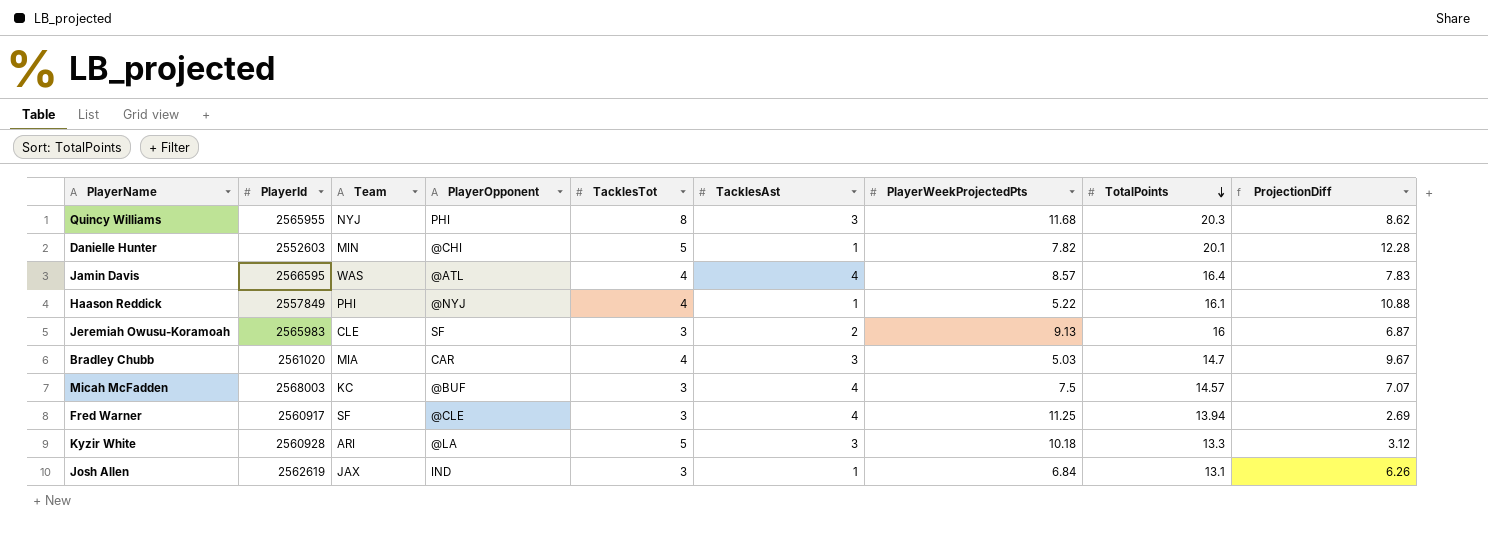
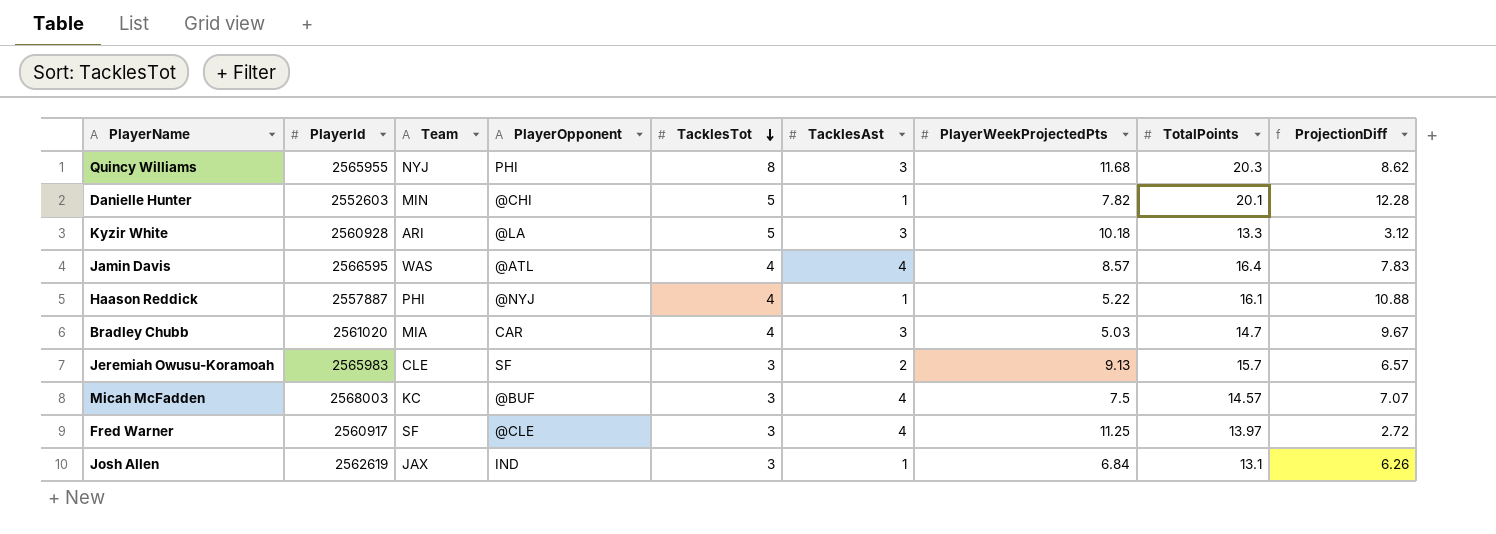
row order: TotalPoints descending -> TacklesTot descending
Haason Reddick | PlayerId: 2557849 -> 2557887
Jeremiah Owusu-Koramoah | TotalPoints: 16 -> 15.7
Jeremiah Owusu-Koramoah | ProjectionDiff: 6.87 -> 6.57
Fred Warner | TotalPoints: 13.94 -> 13.97
Fred Warner | ProjectionDiff: 2.69 -> 2.72

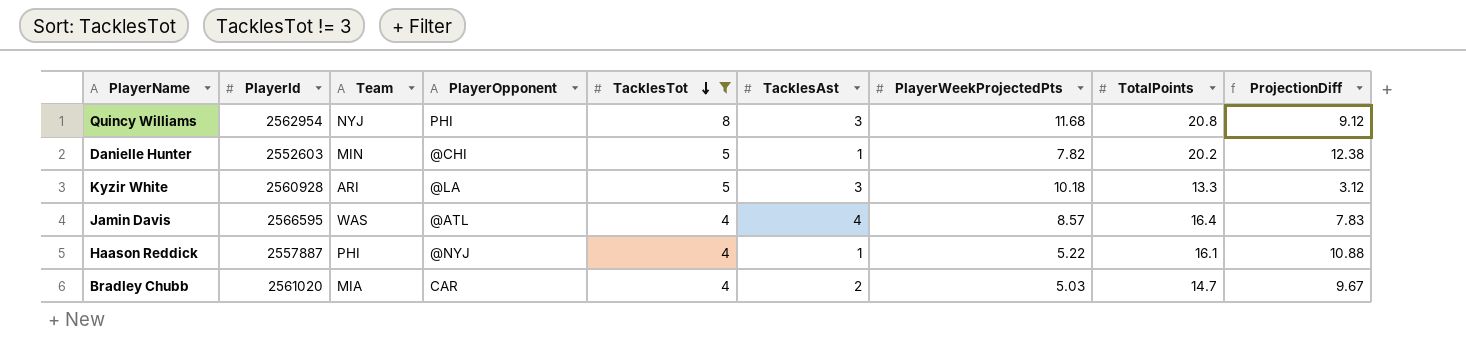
filter: none -> TacklesTot != 3
Quincy Williams | PlayerId: 2565955 -> 2562954
Quincy Williams | TotalPoints: 20.3 -> 20.8
Quincy Williams | ProjectionDiff: 8.62 -> 9.12
Danielle Hunter | TotalPoints: 20.1 -> 20.2
Danielle Hunter | ProjectionDiff: 12.28 -> 12.38
Bradley Chubb | TacklesAst: 3 -> 2

